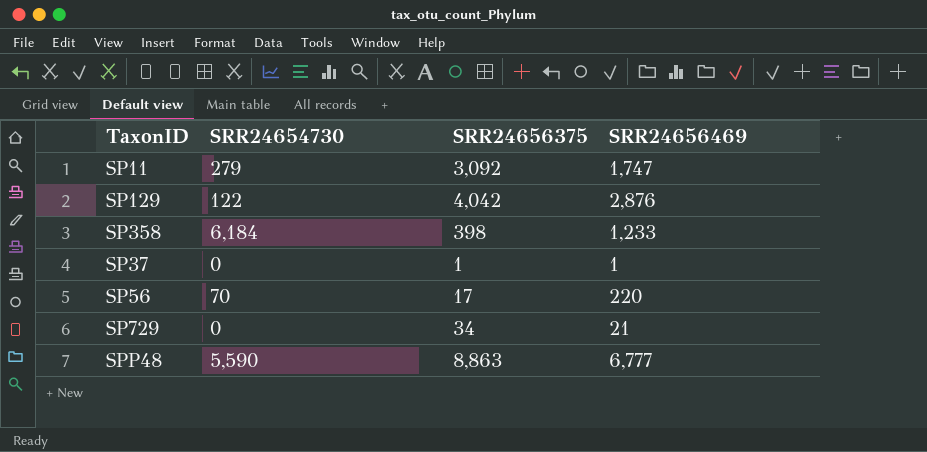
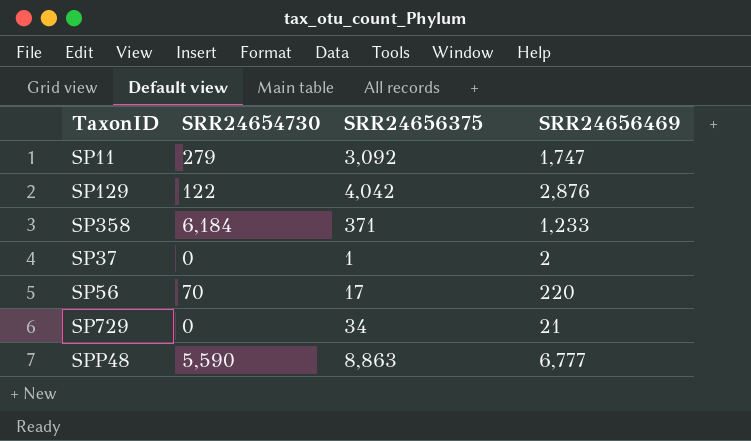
SP358 | SRR24656375: 398 -> 371
SP37 | SRR24656469: 1 -> 2

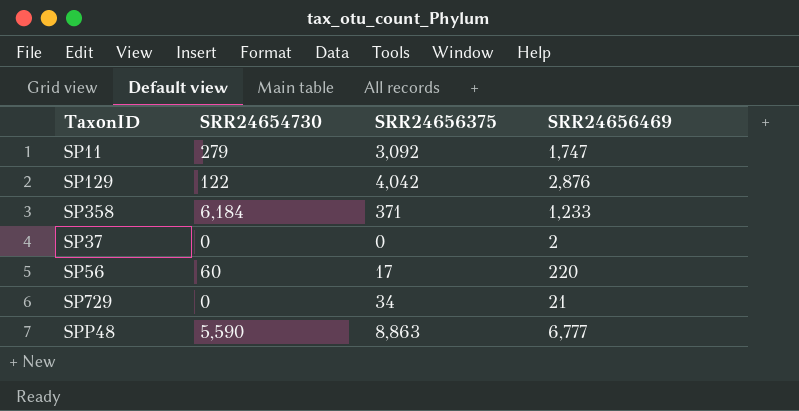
SP37 | SRR24656375: 1 -> 0
SP56 | SRR24654730: 70 -> 60

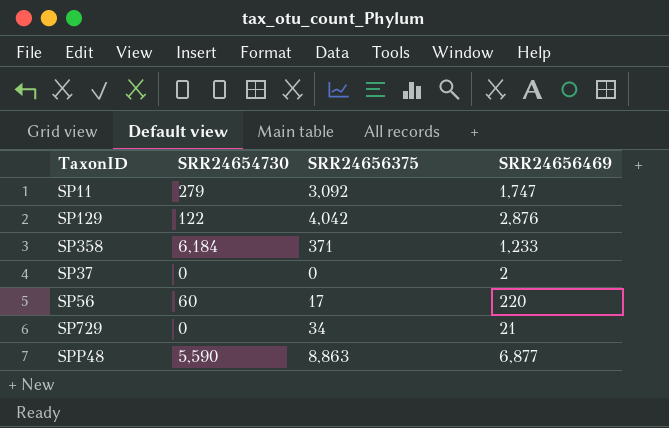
SPP48 | SRR24656469: 6,777 -> 6,877

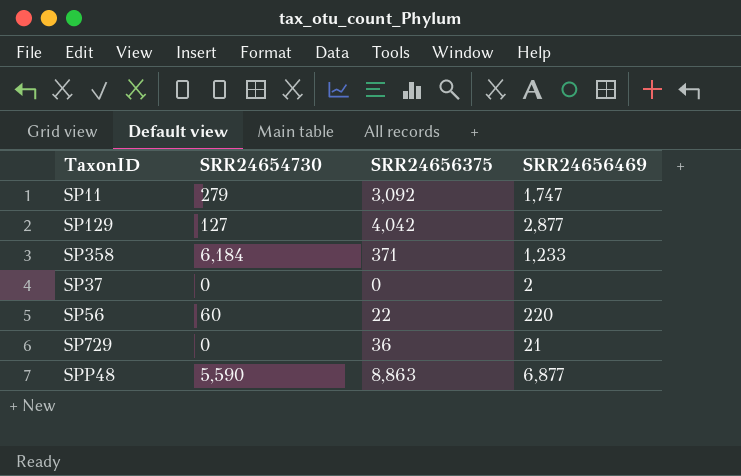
SP129 | SRR24654730: 122 -> 127
SP129 | SRR24656469: 2,876 -> 2,877
SP56 | SRR24656375: 17 -> 22
SP729 | SRR24656375: 34 -> 36

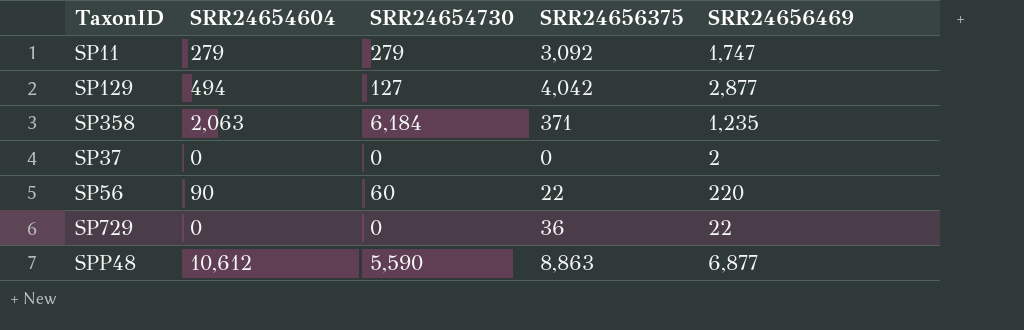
column SRR24654604 | position: none -> 2
SP358 | SRR24656469: 1,233 -> 1,235
SP729 | SRR24656469: 21 -> 22

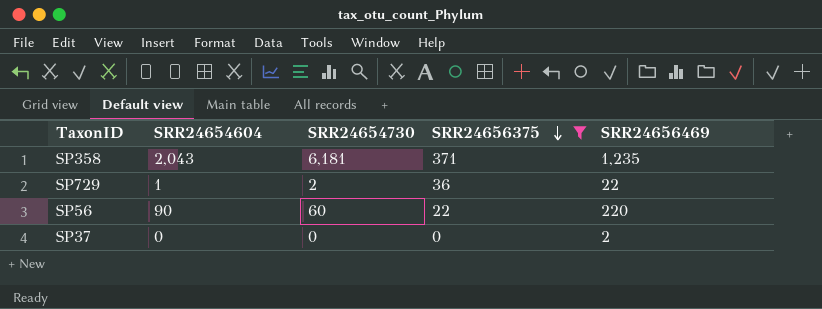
filter: none -> SRR24656375 <= 371
row order: none -> SRR24656375 descending
SP358 | SRR24654604: 2,063 -> 2,043
SP358 | SRR24654730: 6,184 -> 6,181
SP729 | SRR24654604: 0 -> 1
SP729 | SRR24654730: 0 -> 2

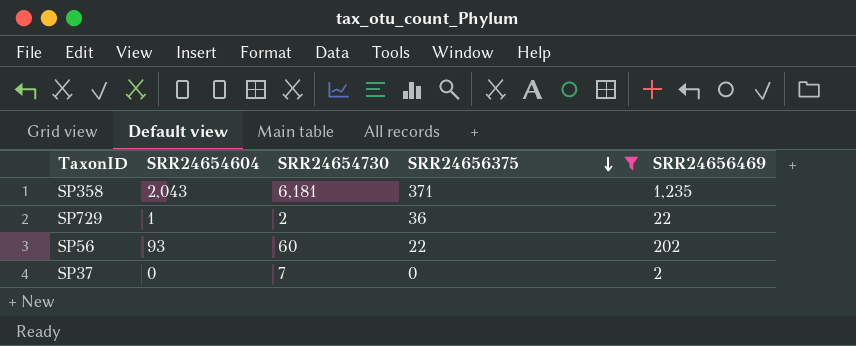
SP56 | SRR24654604: 90 -> 93
SP56 | SRR24656469: 220 -> 202
SP37 | SRR24654730: 0 -> 7

